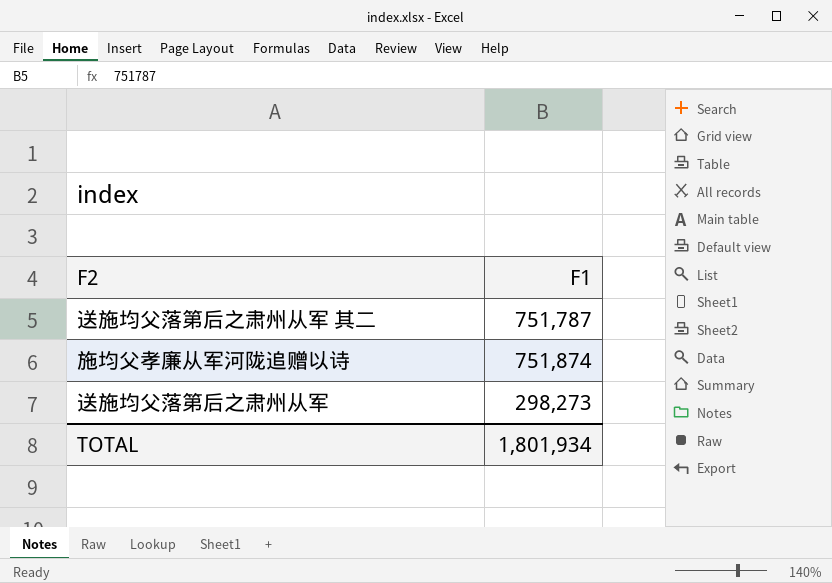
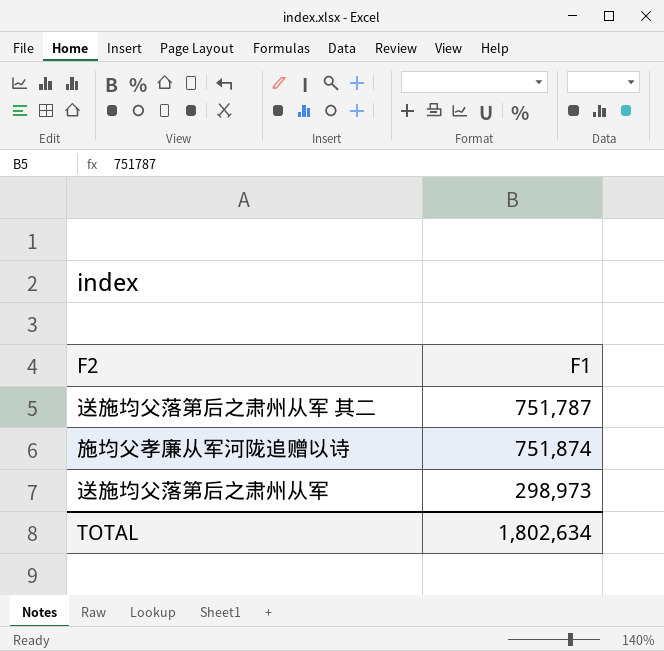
送施均父落第后之肃州从军 | F1: 298,273 -> 298,973
TOTAL | F1: 1,801,934 -> 1,802,634

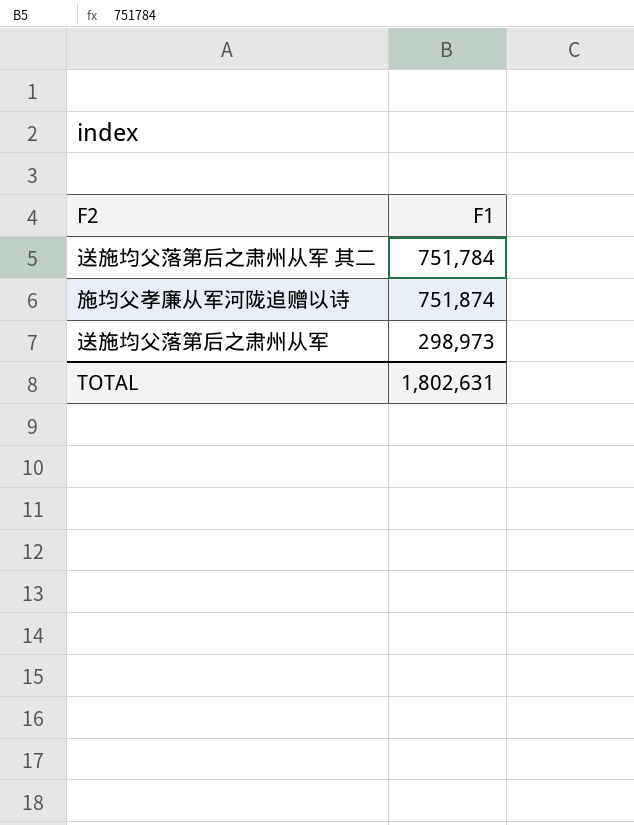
送施均父落第后之肃州从军 其二 | F1: 751,787 -> 751,784
TOTAL | F1: 1,802,634 -> 1,802,631

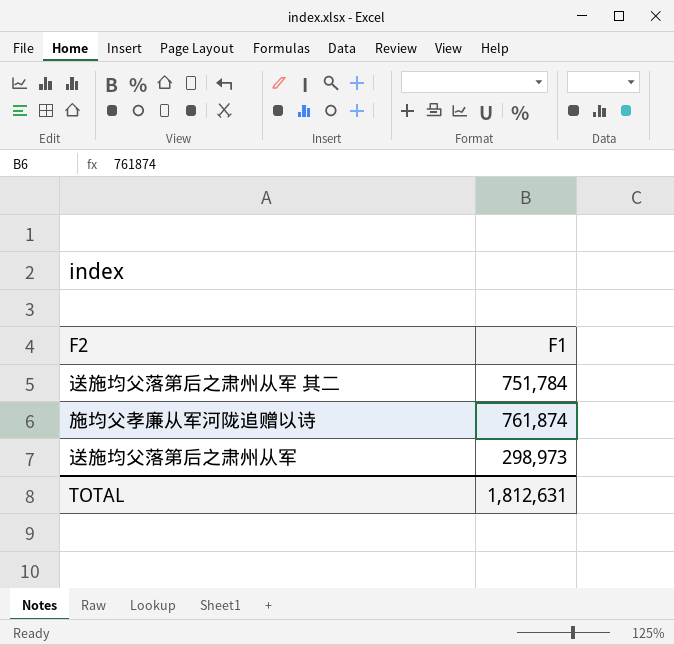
施均父孝廉从军河陇追赠以诗 | F1: 751,874 -> 761,874
TOTAL | F1: 1,802,631 -> 1,812,631

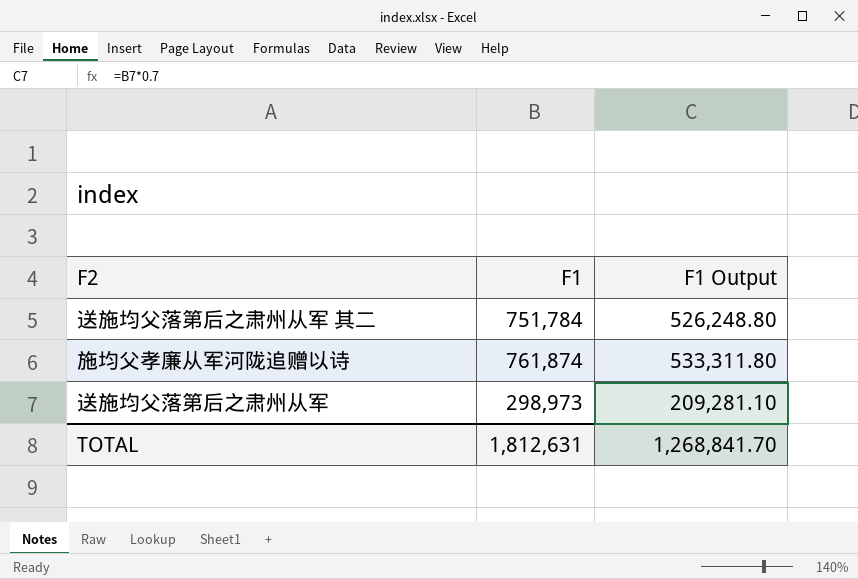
column F1 Output | formula: none -> [F1] * 0.7

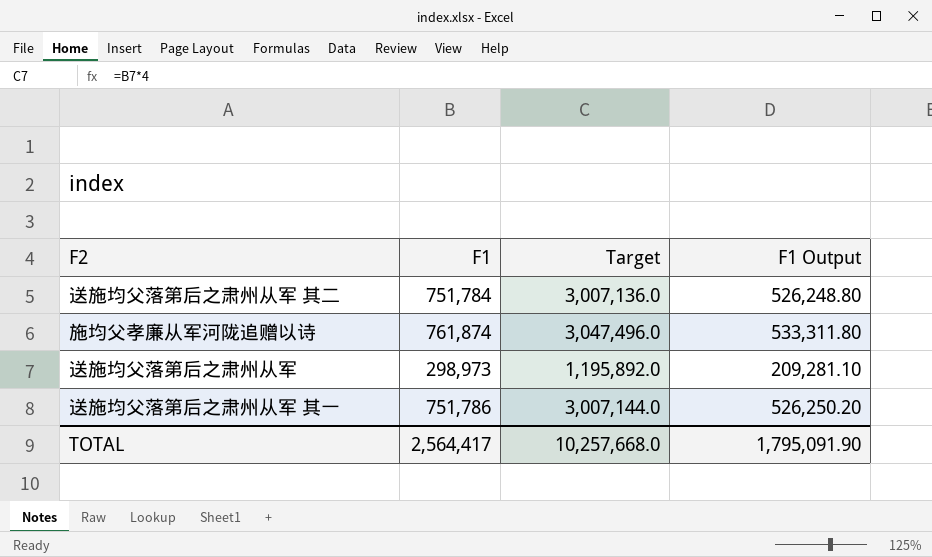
column Target | formula: none -> [F1] * 4
row 送施均父落第后之肃州从军 其一: none -> 751,786 | 3,007,144.0 | 526,250.20
TOTAL | F1: 1,812,631 -> 2,564,417
TOTAL | F1 Output: 1,268,841.70 -> 1,795,091.90

